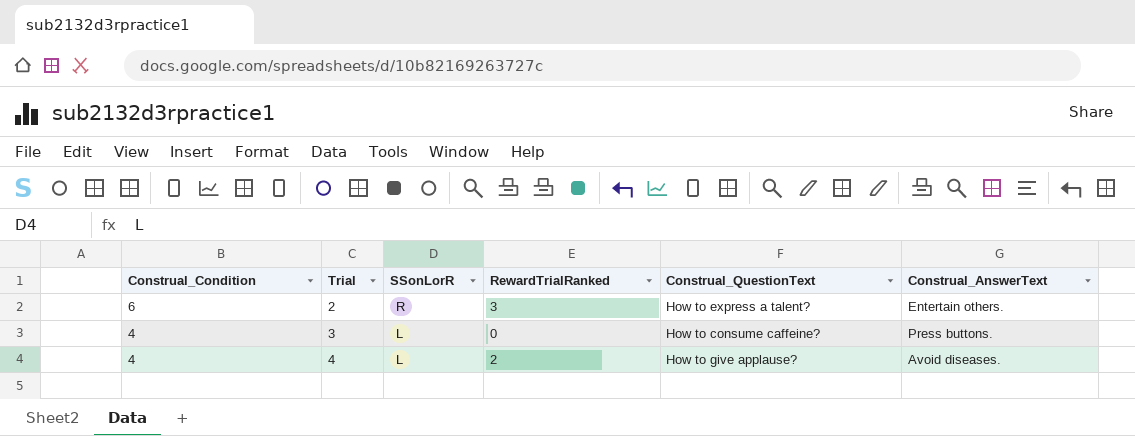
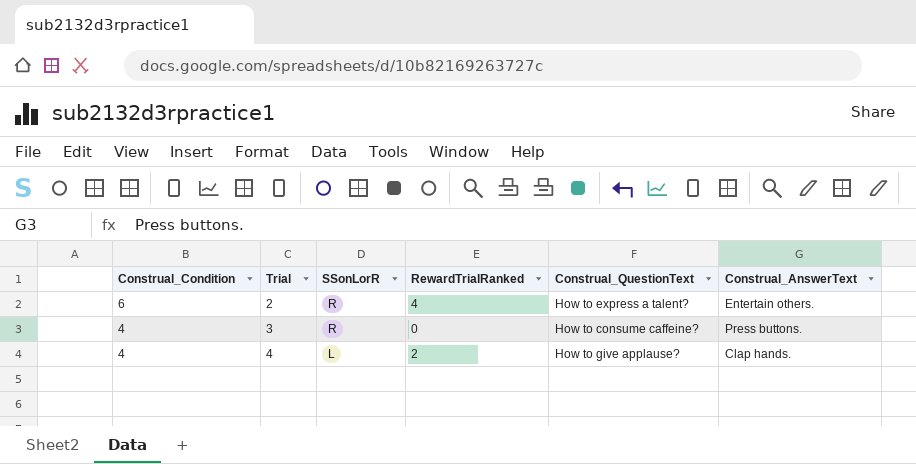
2 | RewardTrialRanked: 3 -> 4
3 | SSonLorR: L -> R
4 | Construal_AnswerText: Avoid diseases. -> Clap hands.

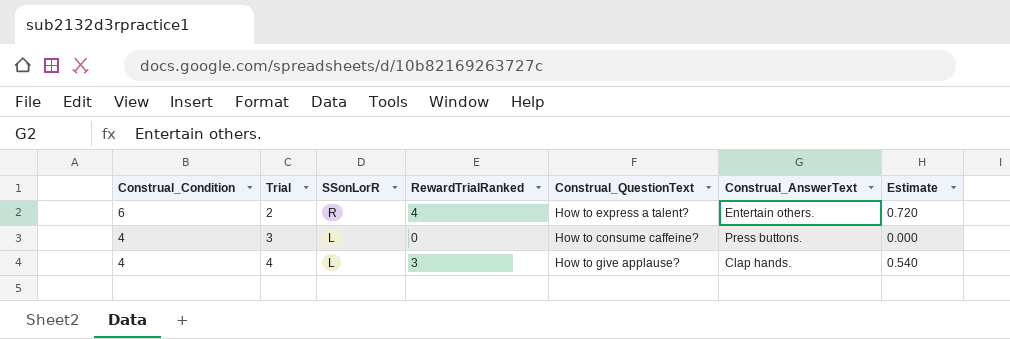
column Estimate | formula: none -> [RewardTrialRanked] * 0.18
3 | SSonLorR: R -> L
4 | RewardTrialRanked: 2 -> 3

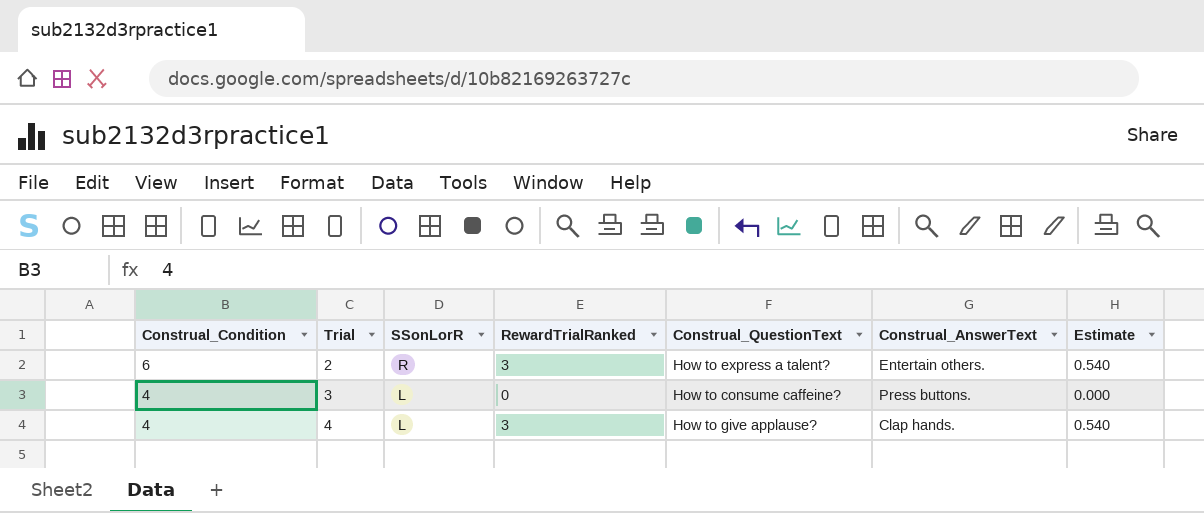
2 | RewardTrialRanked: 4 -> 3
2 | Estimate: 0.720 -> 0.540

